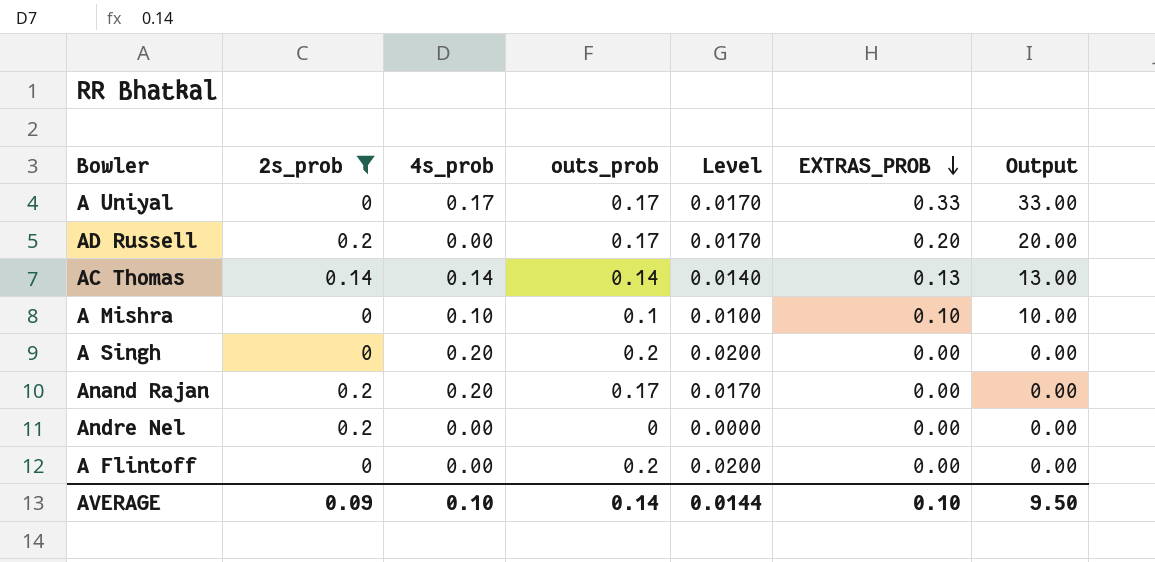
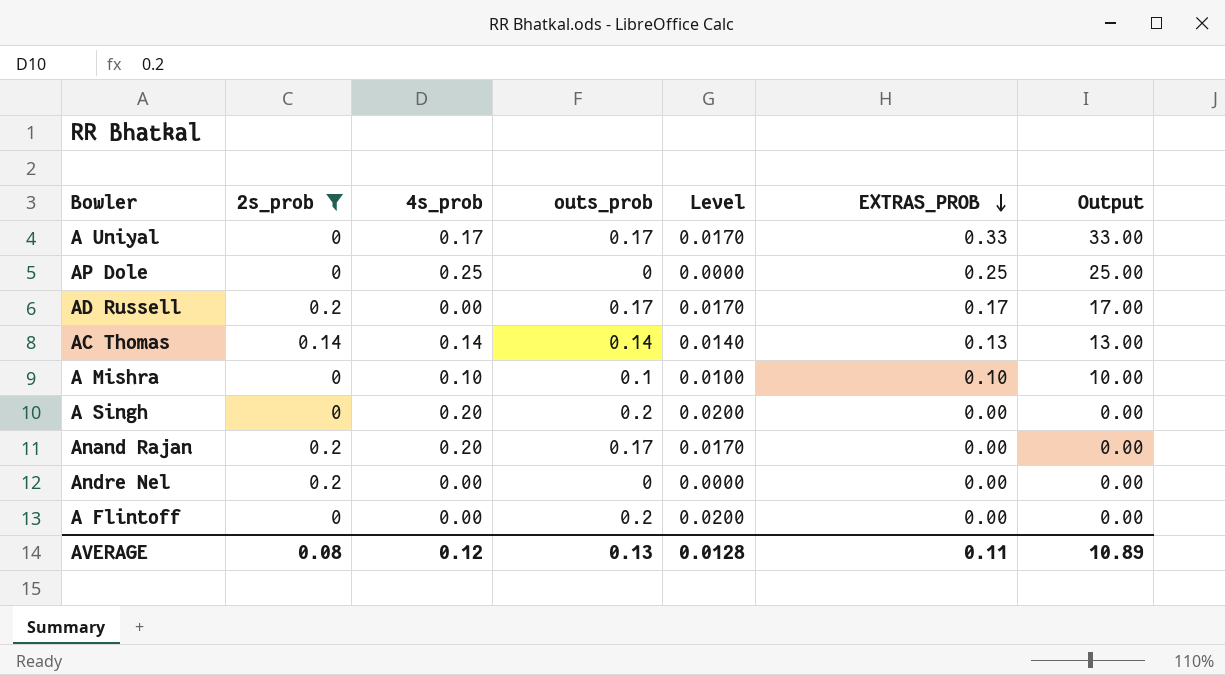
row AP Dole: none -> 0 | 0.25 | 0 | 0.0000 | 0.25 | 25.00
AD Russell | EXTRAS_PROB: 0.20 -> 0.17
AD Russell | Output: 20.00 -> 17.00
AVERAGE | 2s_prob: 0.09 -> 0.08
AVERAGE | 4s_prob: 0.10 -> 0.12
AVERAGE | outs_prob: 0.14 -> 0.13
AVERAGE | Level: 0.0144 -> 0.0128
AVERAGE | EXTRAS_PROB: 0.10 -> 0.11
AVERAGE | Output: 9.50 -> 10.89

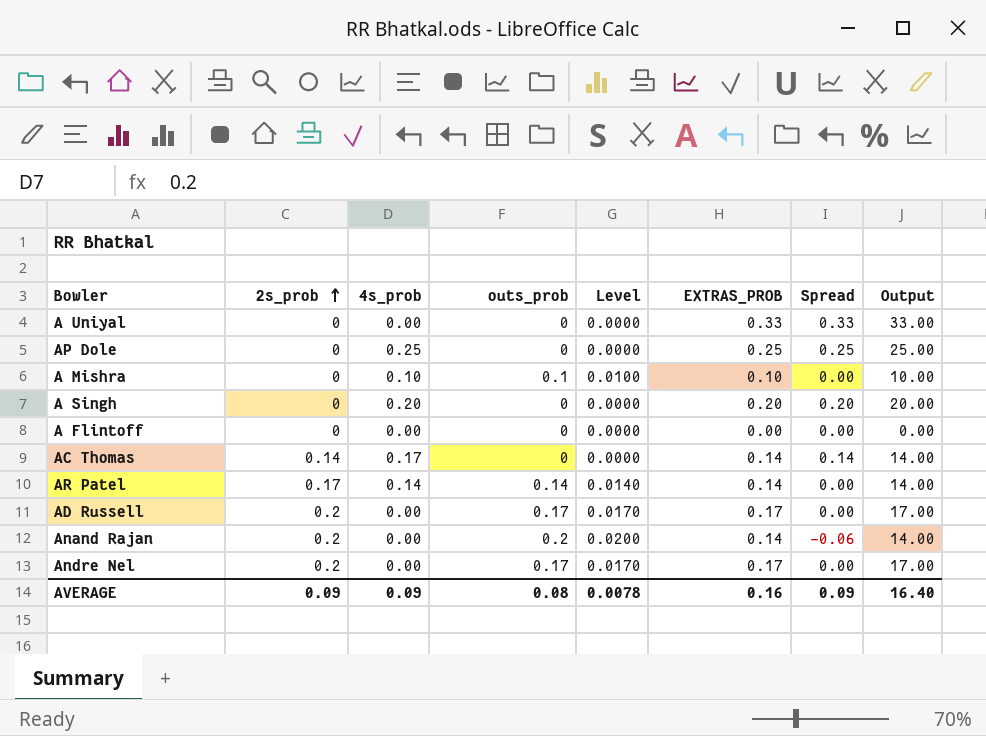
filter: 2s_prob != 0.17 -> none
row order: EXTRAS_PROB descending -> 2s_prob ascending
column Spread | formula: none -> [EXTRAS_PROB] - [outs_prob]
A Uniyal | 4s_prob: 0.17 -> 0.00
A Uniyal | outs_prob: 0.17 -> 0
A Uniyal | Level: 0.0170 -> 0.0000
A Singh | outs_prob: 0.2 -> 0
A Singh | Level: 0.0200 -> 0.0000
A Singh | EXTRAS_PROB: 0.00 -> 0.20
A Singh | Output: 0.00 -> 20.00
A Flintoff | outs_prob: 0.2 -> 0
A Flintoff | Level: 0.0200 -> 0.0000
AC Thomas | 4s_prob: 0.14 -> 0.17
AC Thomas | outs_prob: 0.14 -> 0
AC Thomas | Level: 0.0140 -> 0.0000
AC Thomas | EXTRAS_PROB: 0.13 -> 0.14
AC Thomas | Output: 13.00 -> 14.00
Anand Rajan | 4s_prob: 0.20 -> 0.00
Anand Rajan | outs_prob: 0.17 -> 0.2
Anand Rajan | Level: 0.0170 -> 0.0200
Anand Rajan | EXTRAS_PROB: 0.00 -> 0.14
Anand Rajan | Output: 0.00 -> 14.00
Andre Nel | outs_prob: 0 -> 0.17
Andre Nel | Level: 0.0000 -> 0.0170
Andre Nel | EXTRAS_PROB: 0.00 -> 0.17
Andre Nel | Output: 0.00 -> 17.00
AVERAGE | 2s_prob: 0.08 -> 0.09
AVERAGE | 4s_prob: 0.12 -> 0.09
AVERAGE | outs_prob: 0.13 -> 0.08
AVERAGE | Level: 0.0128 -> 0.0078
AVERAGE | EXTRAS_PROB: 0.11 -> 0.16
AVERAGE | Output: 10.89 -> 16.40

